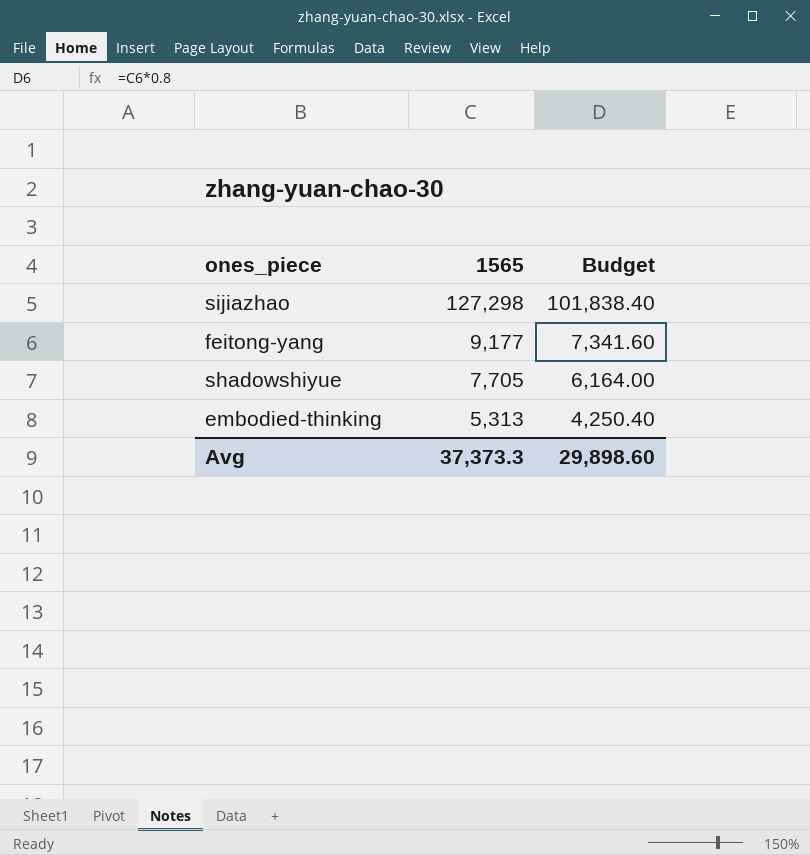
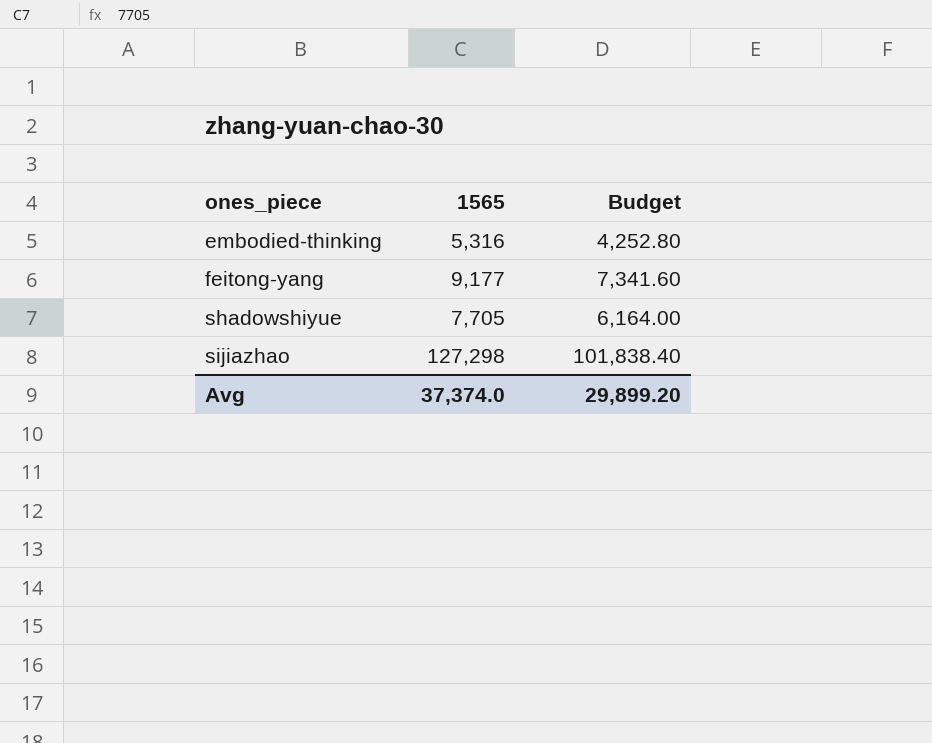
row order: 1565 descending -> ones_piece ascending
embodied-thinking | 1565: 5,313 -> 5,316
embodied-thinking | Budget: 4,250.40 -> 4,252.80
Avg | 1565: 37,373.3 -> 37,374.0
Avg | Budget: 29,898.60 -> 29,899.20

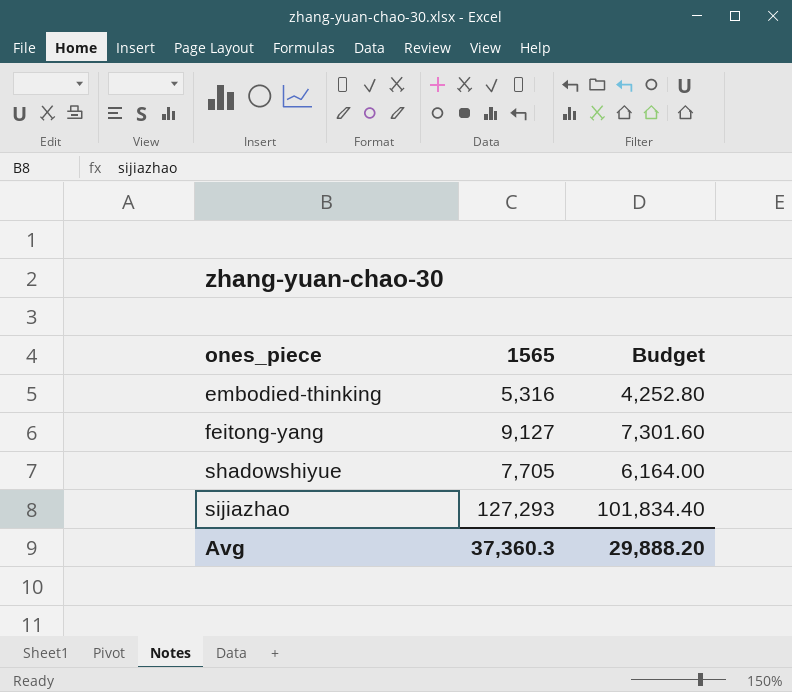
feitong-yang | 1565: 9,177 -> 9,127
feitong-yang | Budget: 7,341.60 -> 7,301.60
sijiazhao | 1565: 127,298 -> 127,293
sijiazhao | Budget: 101,838.40 -> 101,834.40
Avg | 1565: 37,374.0 -> 37,360.3
Avg | Budget: 29,899.20 -> 29,888.20

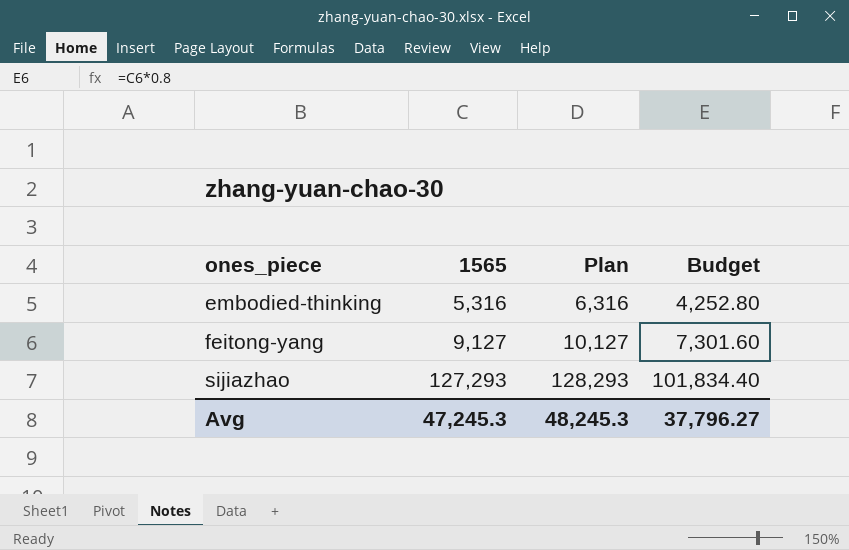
column Plan | formula: none -> [1565] + 1000
row shadowshiyue: 7,705 | 6,164.00 -> none
Avg | 1565: 37,360.3 -> 47,245.3
Avg | Budget: 29,888.20 -> 37,796.27

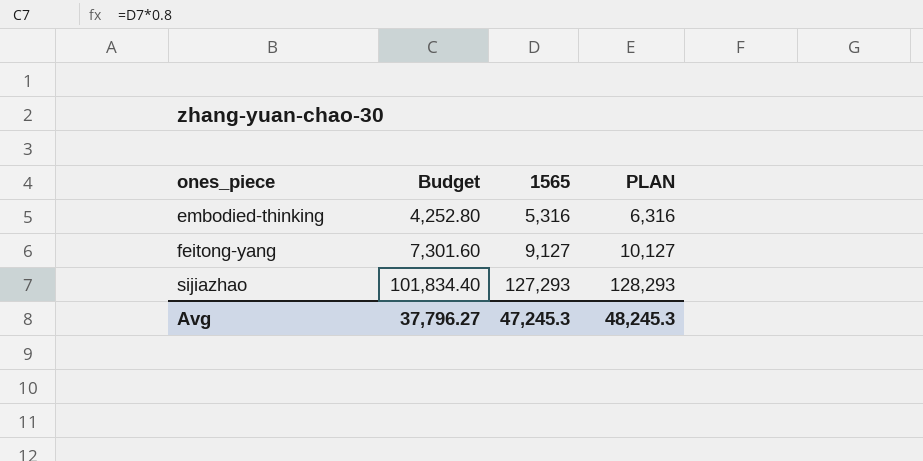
column Budget | position: 4 -> 2
column name: Plan -> PLAN

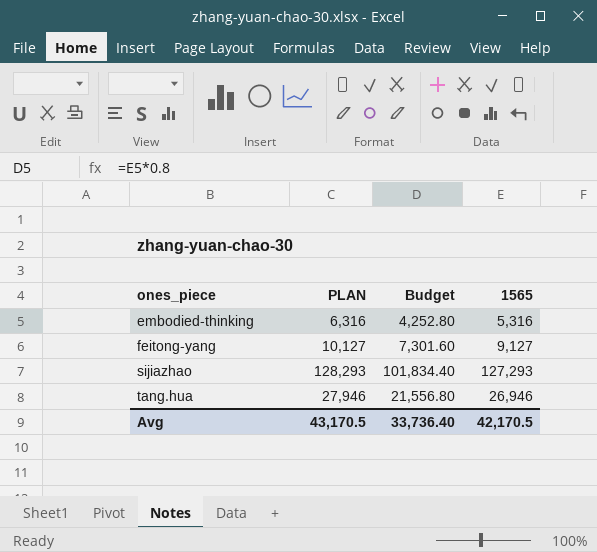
column PLAN | position: 4 -> 2
row tang.hua: none -> 27,946 | 21,556.80 | 26,946
Avg | PLAN: 48,245.3 -> 43,170.5
Avg | Budget: 37,796.27 -> 33,736.40
Avg | 1565: 47,245.3 -> 42,170.5

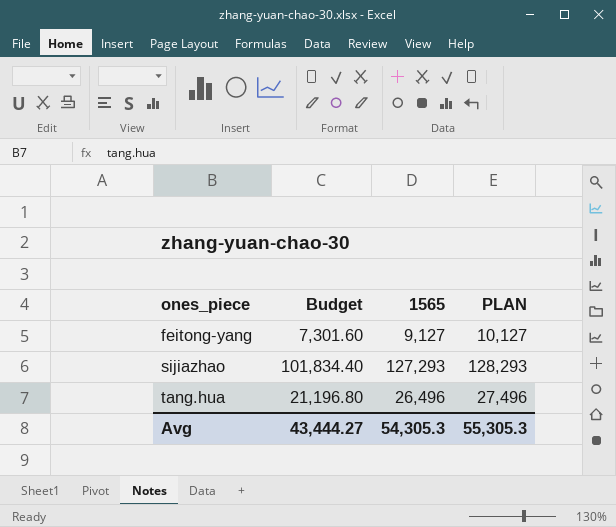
column PLAN | position: 2 -> 4
row embodied-thinking: 6,316 | 4,252.80 | 5,316 -> none
tang.hua | Budget: 21,556.80 -> 21,196.80
tang.hua | 1565: 26,946 -> 26,496
tang.hua | PLAN: 27,946 -> 27,496
Avg | Budget: 33,736.40 -> 43,444.27
Avg | 1565: 42,170.5 -> 54,305.3
Avg | PLAN: 43,170.5 -> 55,305.3

